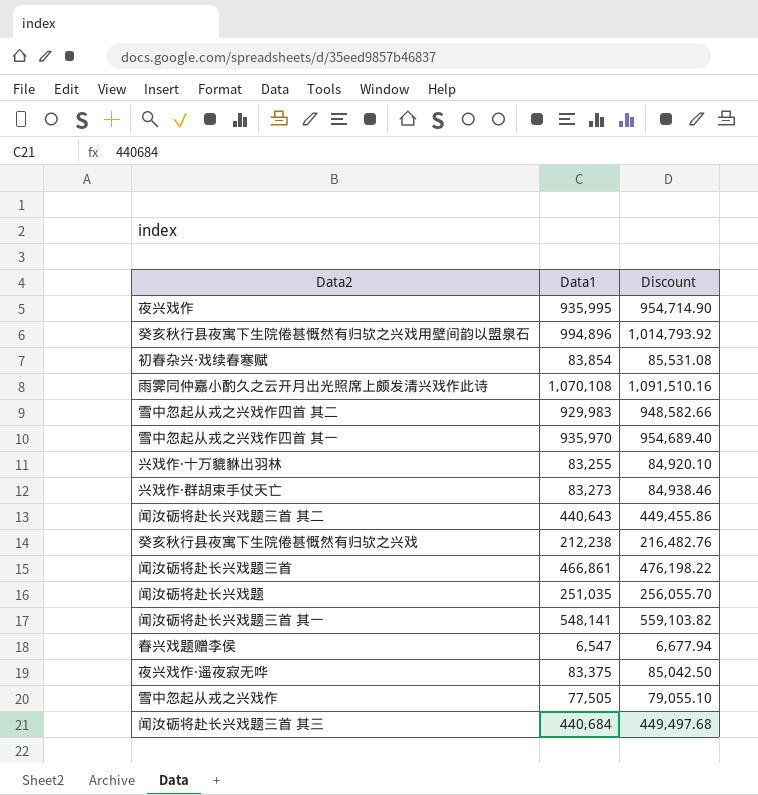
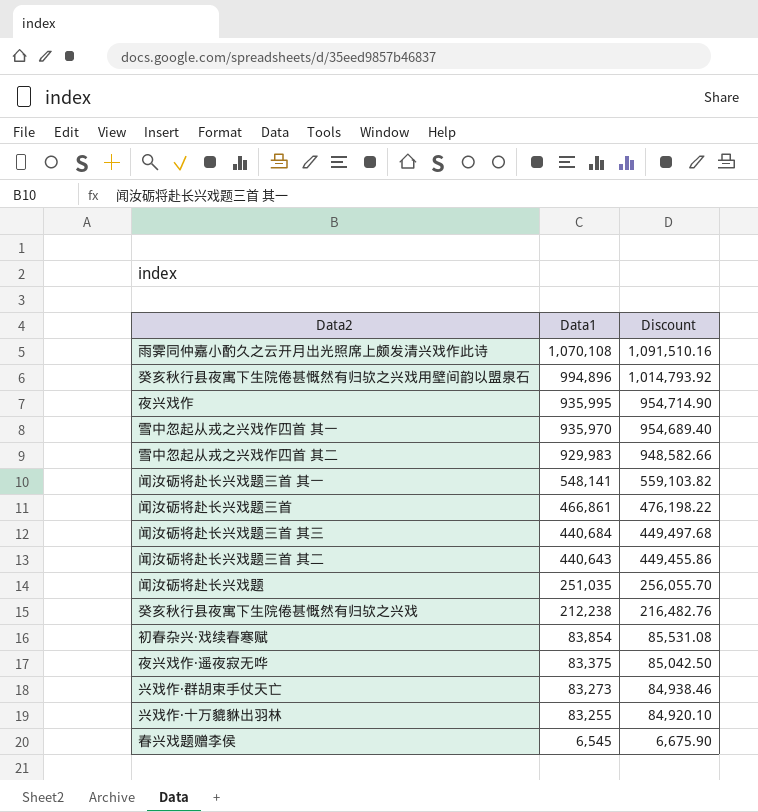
row order: none -> Data1 descending
row 雪中忽起从戎之兴戏作: 77,505 | 79,055.10 -> none
春兴戏题赠李侯 | Data1: 6,547 -> 6,545
春兴戏题赠李侯 | Discount: 6,677.94 -> 6,675.90

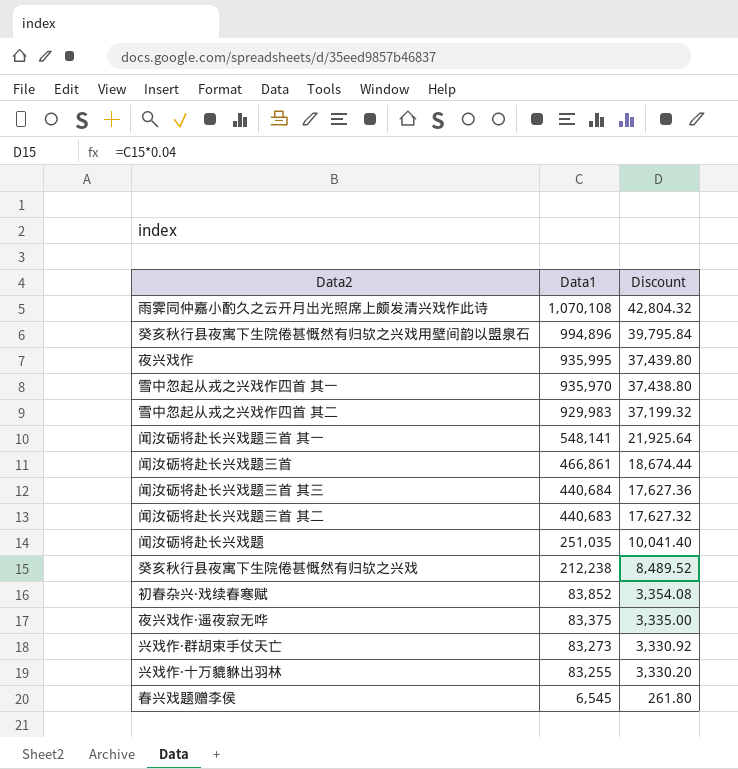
column Discount | formula: [Data1] * 1.02 -> [Data1] * 0.04
闻汝砺将赴长兴戏题三首 其二 | Data1: 440,643 -> 440,683
初春杂兴·戏续春寒赋 | Data1: 83,854 -> 83,852

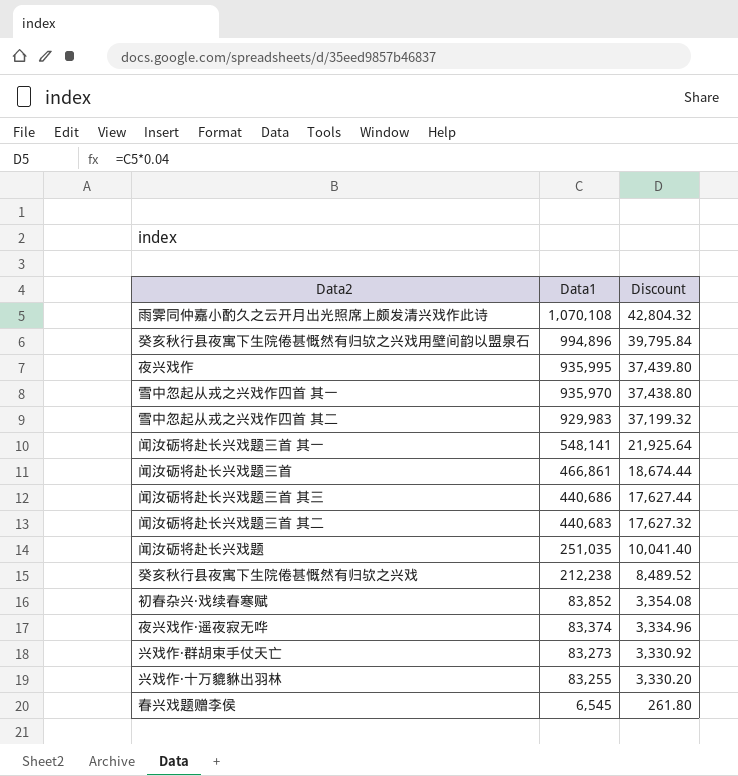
闻汝砺将赴长兴戏题三首 其三 | Data1: 440,684 -> 440,686
闻汝砺将赴长兴戏题三首 其三 | Discount: 17,627.36 -> 17,627.44
夜兴戏作·遥夜寂无哗 | Data1: 83,375 -> 83,374
夜兴戏作·遥夜寂无哗 | Discount: 3,335.00 -> 3,334.96

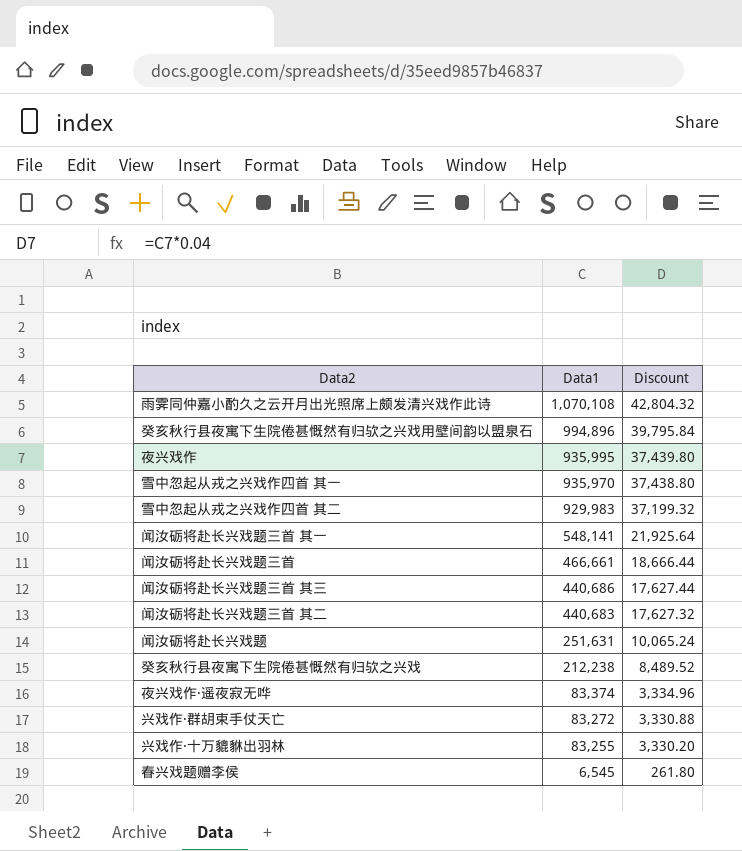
row 初春杂兴·戏续春寒赋: 83,852 | 3,354.08 -> none
闻汝砺将赴长兴戏题三首 | Data1: 466,861 -> 466,661
闻汝砺将赴长兴戏题三首 | Discount: 18,674.44 -> 18,666.44
闻汝砺将赴长兴戏题 | Data1: 251,035 -> 251,631
闻汝砺将赴长兴戏题 | Discount: 10,041.40 -> 10,065.24
兴戏作·群胡束手仗天亡 | Data1: 83,273 -> 83,272
兴戏作·群胡束手仗天亡 | Discount: 3,330.92 -> 3,330.88

